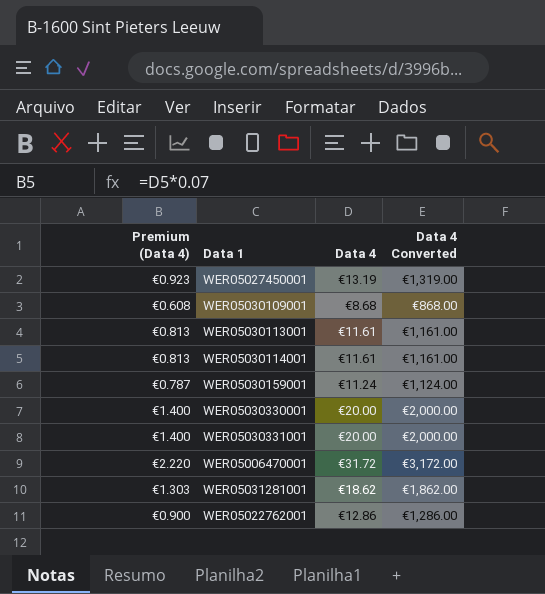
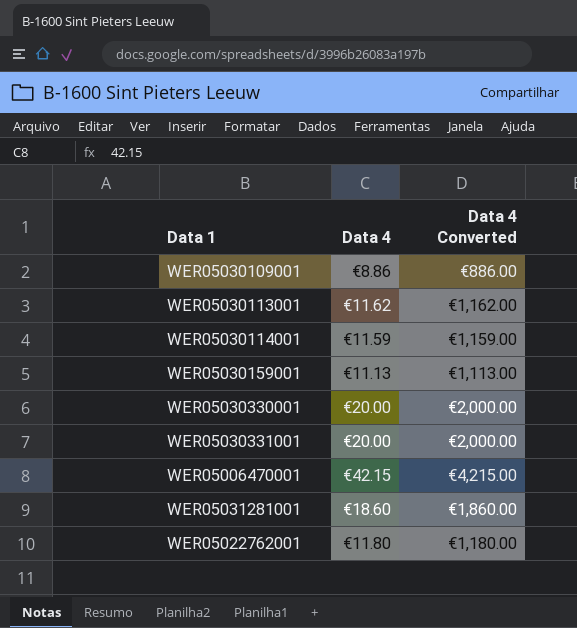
column Premium (Data 4) | formula: [Data 4] * 0.07 -> none
row WER05027450001: €0.923 | €13.19 | €1,319.00 -> none
WER05030109001 | Data 4: €8.68 -> €8.86
WER05030109001 | Data 4 Converted: €868.00 -> €886.00
WER05030113001 | Data 4: €11.61 -> €11.62
WER05030113001 | Data 4 Converted: €1,161.00 -> €1,162.00
WER05030114001 | Data 4: €11.61 -> €11.59
WER05030114001 | Data 4 Converted: €1,161.00 -> €1,159.00
WER05030159001 | Data 4: €11.24 -> €11.13
WER05030159001 | Data 4 Converted: €1,124.00 -> €1,113.00
WER05006470001 | Data 4: €31.72 -> €42.15
WER05006470001 | Data 4 Converted: €3,172.00 -> €4,215.00
WER05031281001 | Data 4: €18.62 -> €18.60
WER05031281001 | Data 4 Converted: €1,862.00 -> €1,860.00
WER05022762001 | Data 4: €12.86 -> €11.80
WER05022762001 | Data 4 Converted: €1,286.00 -> €1,180.00

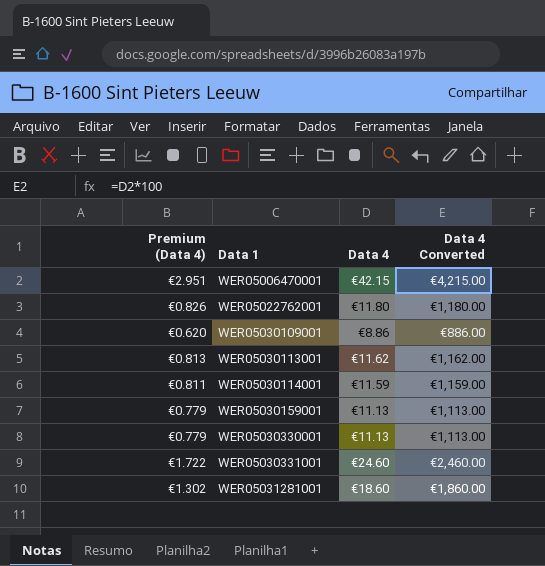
row order: none -> Data 1 ascending
column Premium (Data 4) | formula: none -> [Data 4] * 0.07
WER05030330001 | Data 4: €20.00 -> €11.13
WER05030330001 | Data 4 Converted: €2,000.00 -> €1,113.00
WER05030331001 | Data 4: €20.00 -> €24.60
WER05030331001 | Data 4 Converted: €2,000.00 -> €2,460.00

